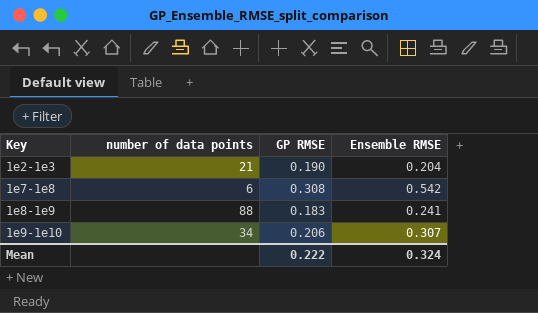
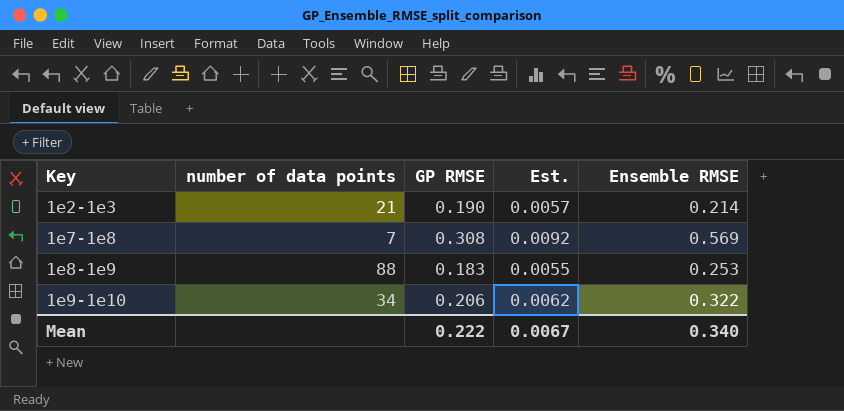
column Est. | formula: none -> [GP RMSE] * 0.03
1e2-1e3 | Ensemble RMSE: 0.204 -> 0.214
1e7-1e8 | number of data points: 6 -> 7
1e7-1e8 | Ensemble RMSE: 0.542 -> 0.569
1e8-1e9 | Ensemble RMSE: 0.241 -> 0.253
1e9-1e10 | Ensemble RMSE: 0.307 -> 0.322
Mean | Ensemble RMSE: 0.324 -> 0.340

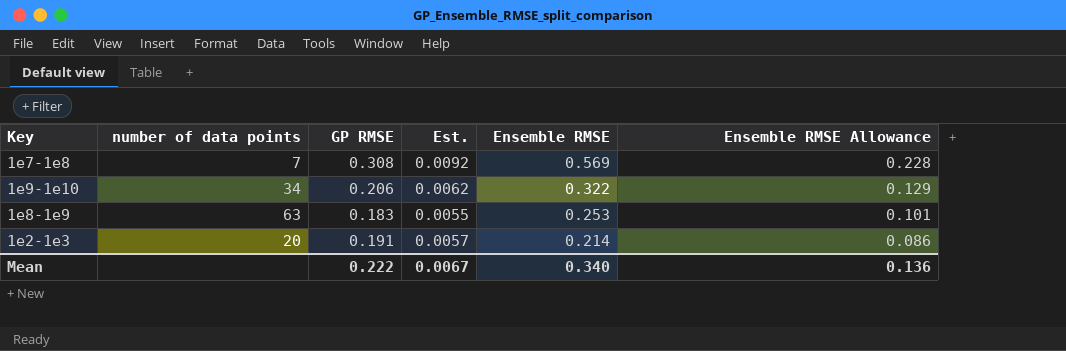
row order: Key ascending -> Ensemble RMSE descending
column Ensemble RMSE Allowance | formula: none -> [Ensemble RMSE] * 0.4
1e8-1e9 | number of data points: 88 -> 63
1e2-1e3 | number of data points: 21 -> 20
1e2-1e3 | GP RMSE: 0.190 -> 0.191

